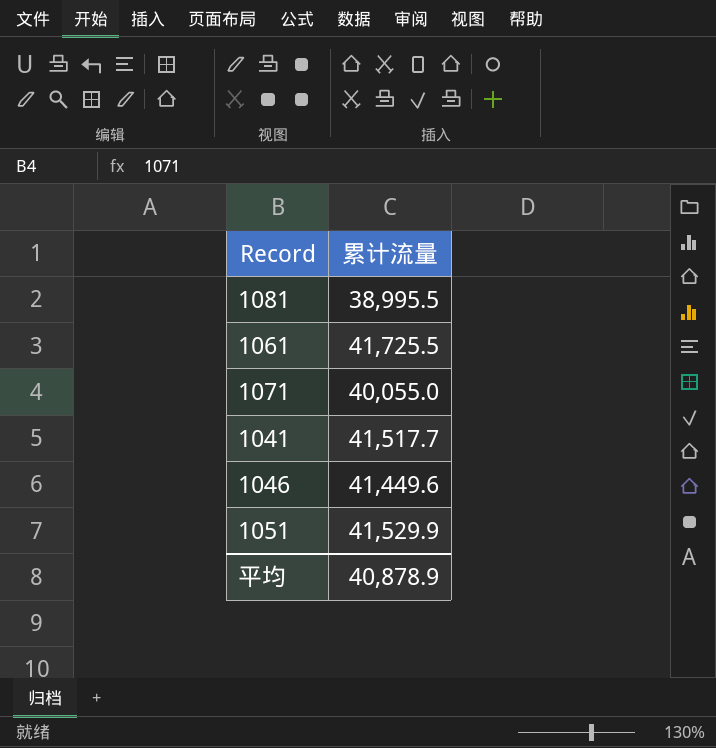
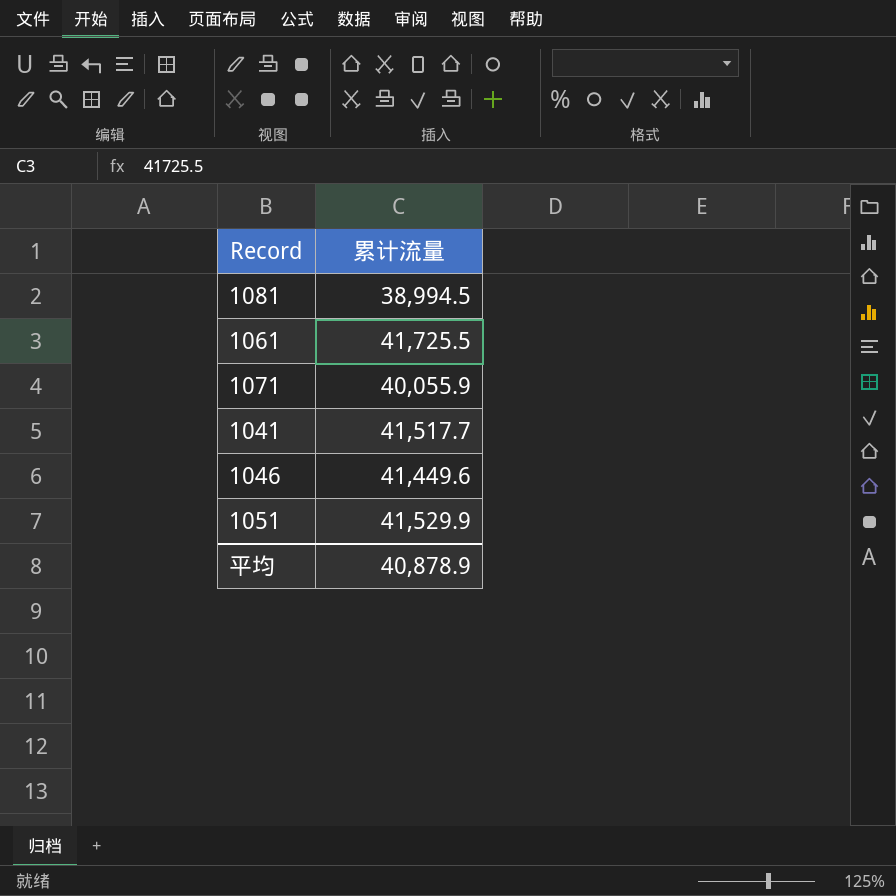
1081 | 累计流量: 38,995.5 -> 38,994.5
1071 | 累计流量: 40,055.0 -> 40,055.9

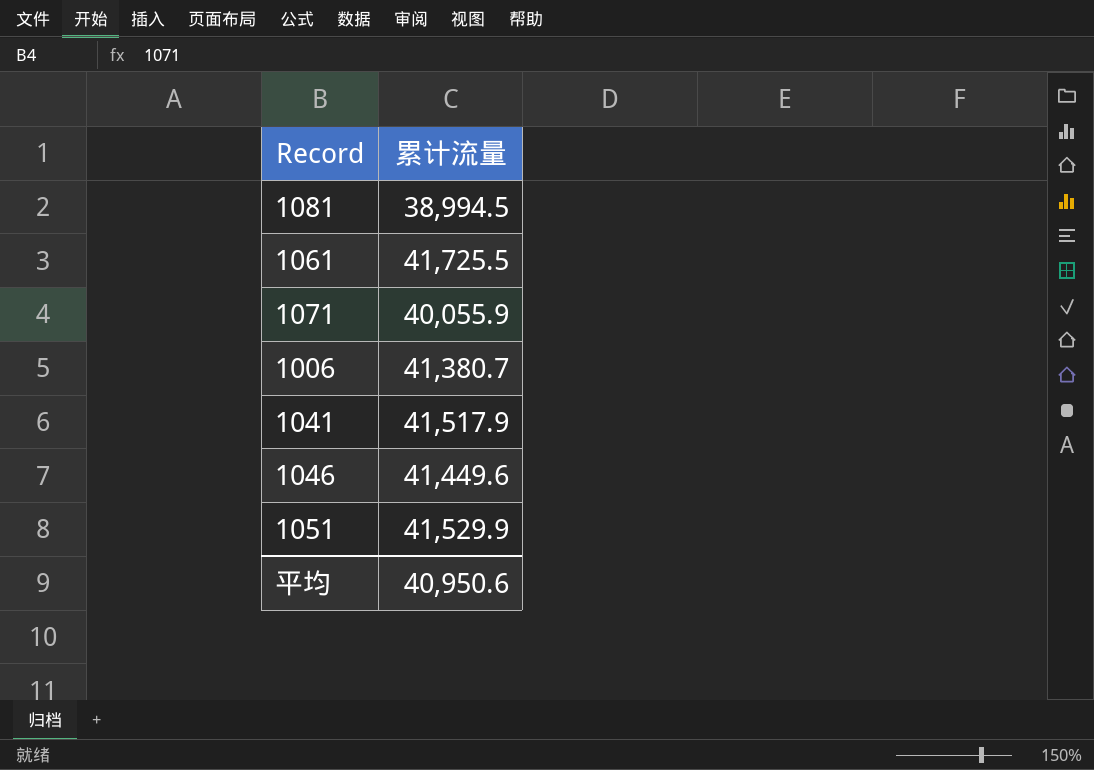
row 1006: none -> 41,380.7
1041 | 累计流量: 41,517.7 -> 41,517.9
平均 | 累计流量: 40,878.9 -> 40,950.6

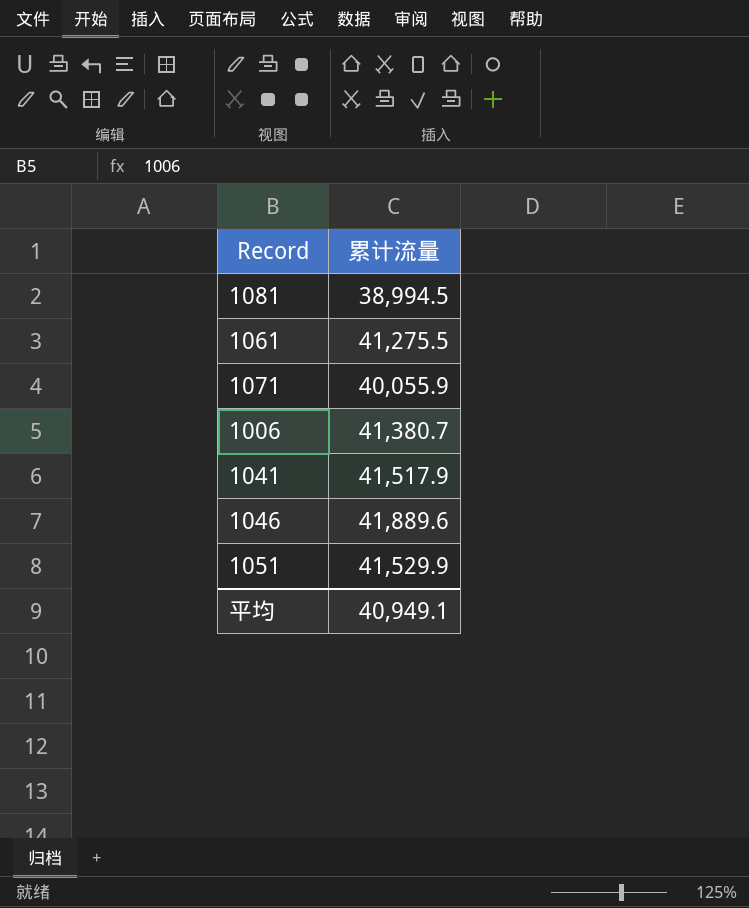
1061 | 累计流量: 41,725.5 -> 41,275.5
1046 | 累计流量: 41,449.6 -> 41,889.6
平均 | 累计流量: 40,950.6 -> 40,949.1

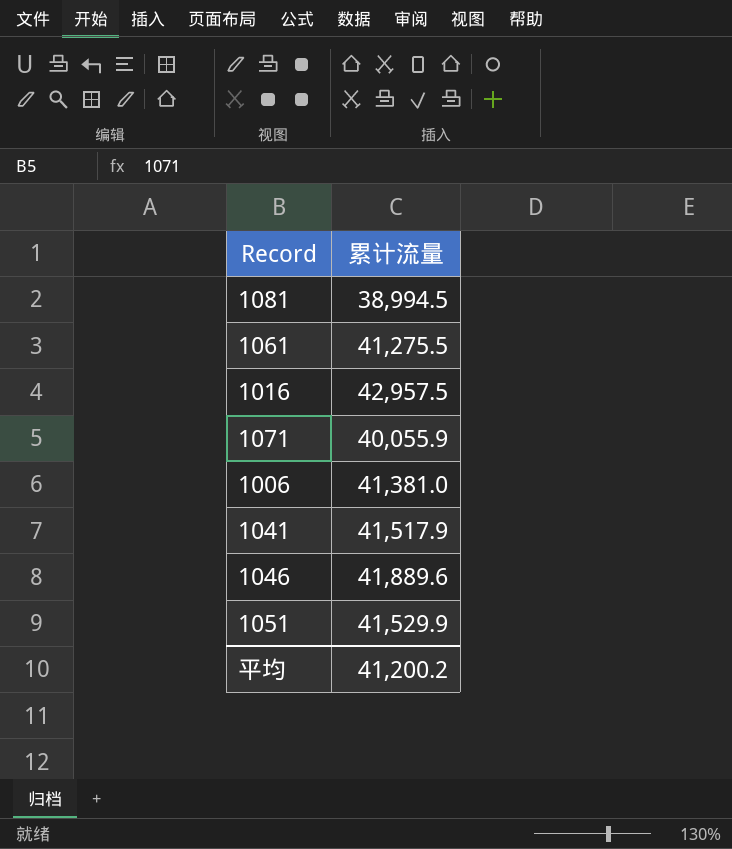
row 1016: none -> 42,957.5
1006 | 累计流量: 41,380.7 -> 41,381.0
平均 | 累计流量: 40,949.1 -> 41,200.2

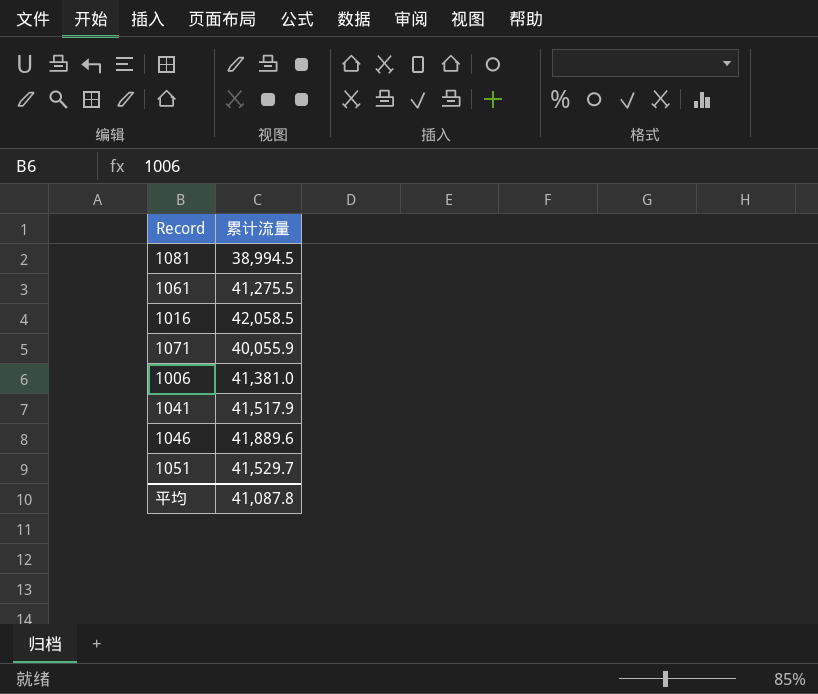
1016 | 累计流量: 42,957.5 -> 42,058.5
1051 | 累计流量: 41,529.9 -> 41,529.7
平均 | 累计流量: 41,200.2 -> 41,087.8

